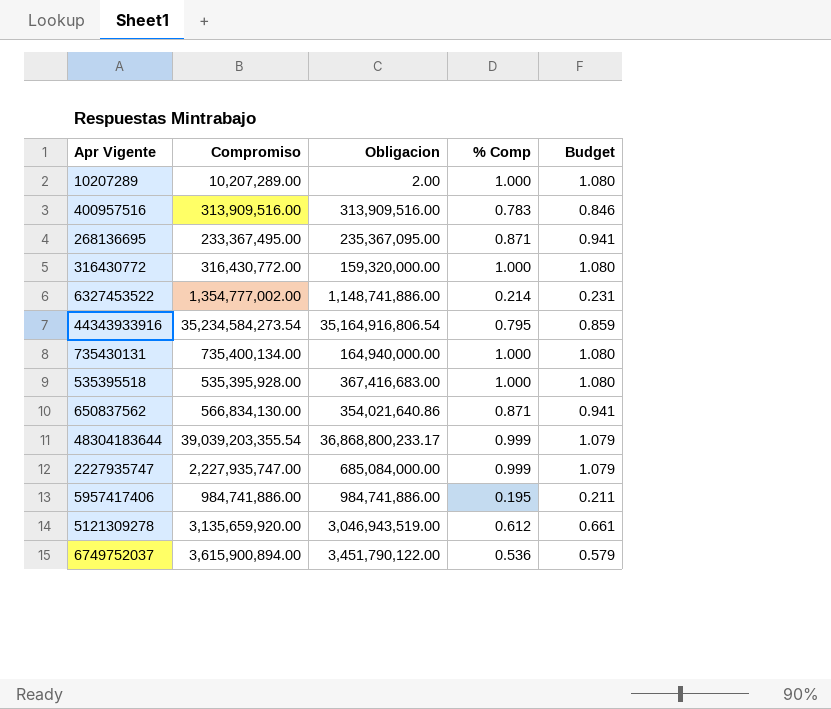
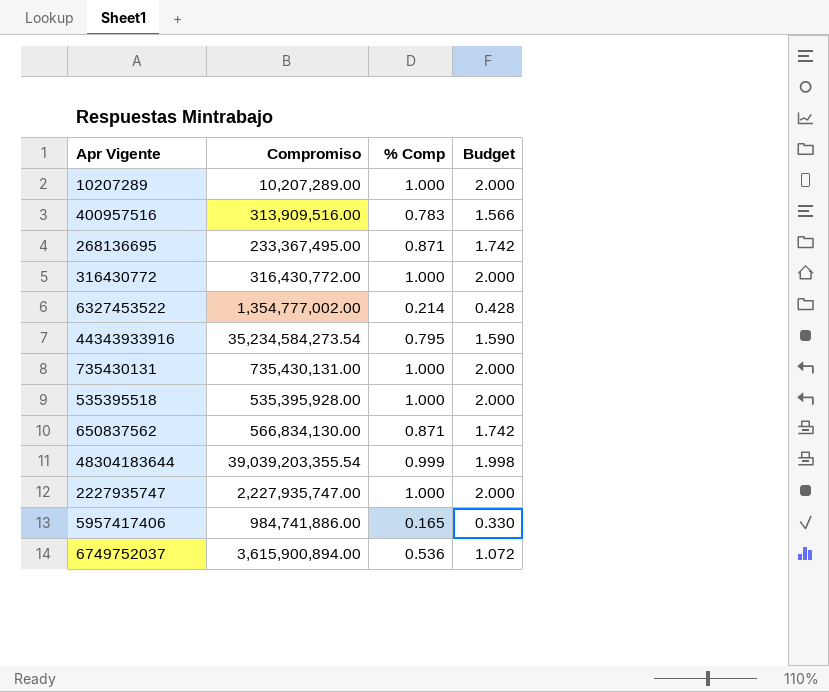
column Obligacion | position: 3 -> none
column Budget | formula: [% Comp] * 1.08 -> [% Comp] * 2
row 5121309278: 3,135,659,920.00 | 3,046,943,519.00 | 0.612 | 0.661 -> none
735430131 | Compromiso: 735,400,134.00 -> 735,430,131.00
2227935747 | % Comp: 0.999 -> 1.000
5957417406 | % Comp: 0.195 -> 0.165

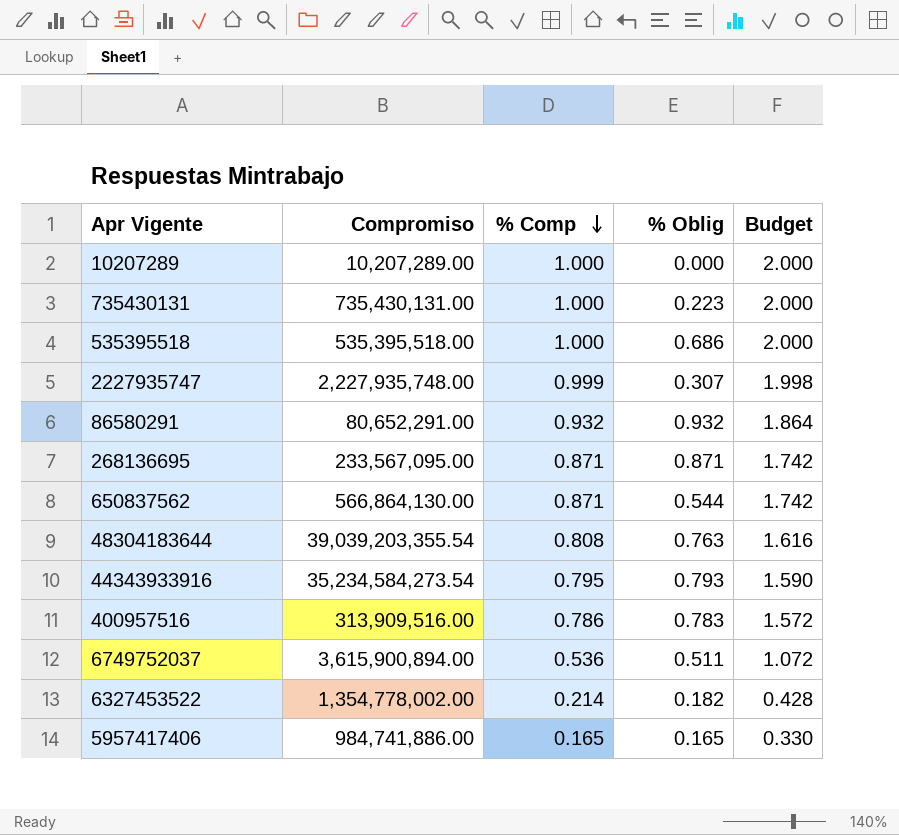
row order: none -> % Comp descending
column % Oblig | position: none -> 4
row 316430772: 316,430,772.00 | 1.000 | 2.000 -> none
535395518 | Compromiso: 535,395,928.00 -> 535,395,518.00
2227935747 | Compromiso: 2,227,935,747.00 -> 2,227,935,748.00
2227935747 | % Comp: 1.000 -> 0.999
2227935747 | Budget: 2.000 -> 1.998
row 86580291: none -> 80,652,291.00 | 0.932 | 0.932 | 1.864
268136695 | Compromiso: 233,367,495.00 -> 233,567,095.00
650837562 | Compromiso: 566,834,130.00 -> 566,864,130.00
48304183644 | % Comp: 0.999 -> 0.808
48304183644 | Budget: 1.998 -> 1.616
400957516 | % Comp: 0.783 -> 0.786
400957516 | Budget: 1.566 -> 1.572
6327453522 | Compromiso: 1,354,777,002.00 -> 1,354,778,002.00

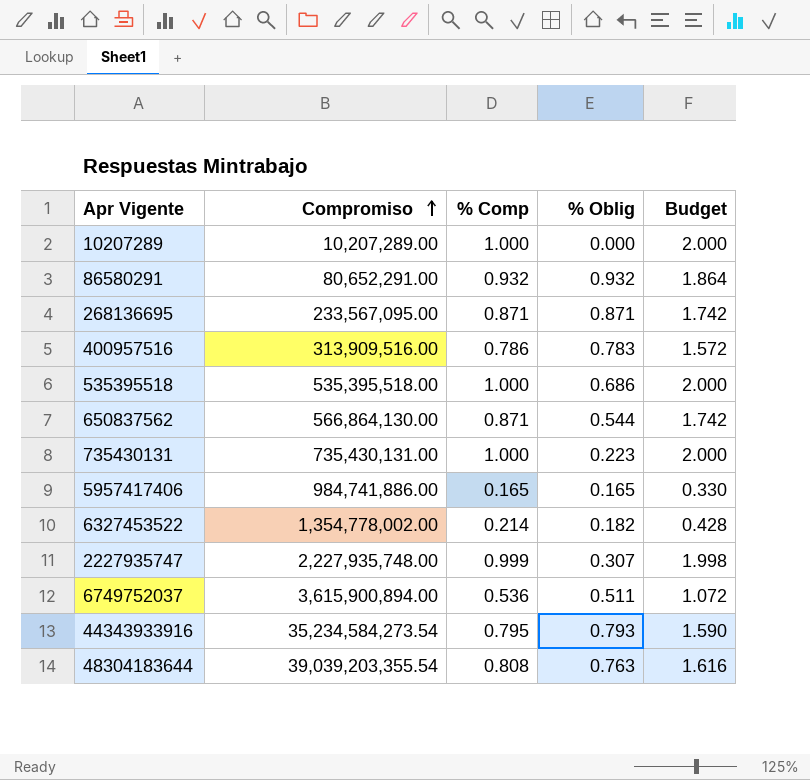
row order: % Comp descending -> Compromiso ascending

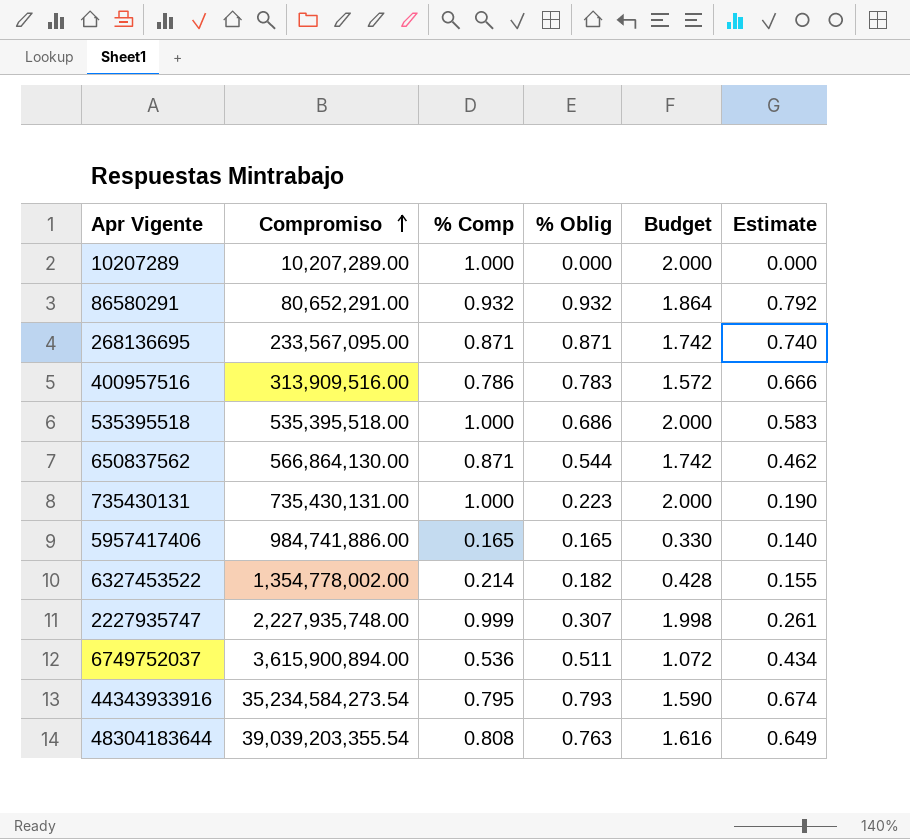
column Estimate | formula: none -> [% Oblig] * 0.85

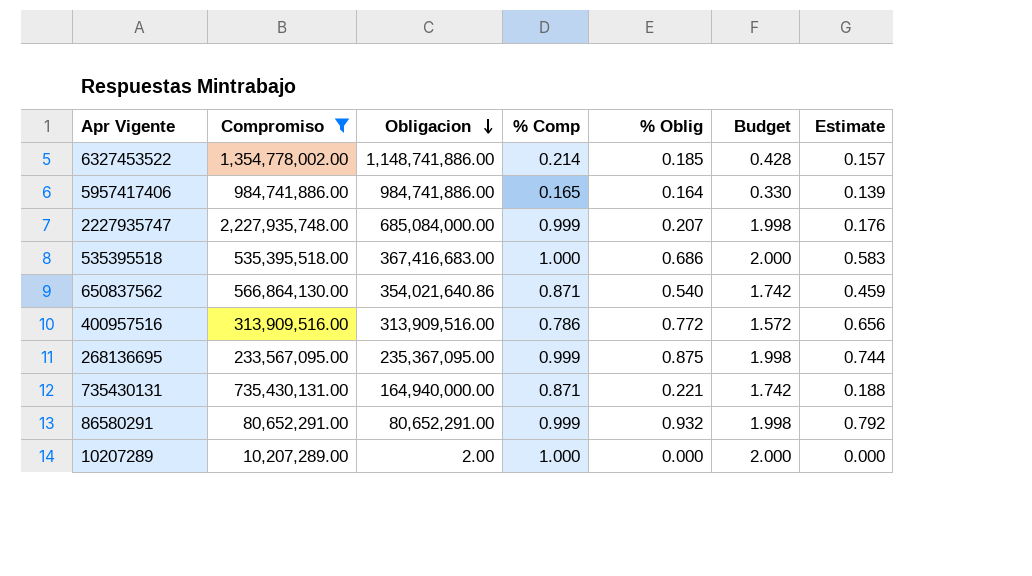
filter: none -> Compromiso <= 2,227,935,748.00
row order: Compromiso ascending -> Obligacion descending
column Obligacion | position: none -> 3
6327453522 | % Oblig: 0.182 -> 0.185
6327453522 | Estimate: 0.155 -> 0.157
5957417406 | % Oblig: 0.165 -> 0.164
5957417406 | Estimate: 0.140 -> 0.139
2227935747 | % Oblig: 0.307 -> 0.207
2227935747 | Estimate: 0.261 -> 0.176
650837562 | % Oblig: 0.544 -> 0.540
650837562 | Estimate: 0.462 -> 0.459
400957516 | % Oblig: 0.783 -> 0.772
400957516 | Estimate: 0.666 -> 0.656
268136695 | % Comp: 0.871 -> 0.999
268136695 | % Oblig: 0.871 -> 0.875
268136695 | Budget: 1.742 -> 1.998
268136695 | Estimate: 0.740 -> 0.744
735430131 | % Comp: 1.000 -> 0.871
735430131 | % Oblig: 0.223 -> 0.221
735430131 | Budget: 2.000 -> 1.742
735430131 | Estimate: 0.190 -> 0.188
86580291 | % Comp: 0.932 -> 0.999
86580291 | Budget: 1.864 -> 1.998

